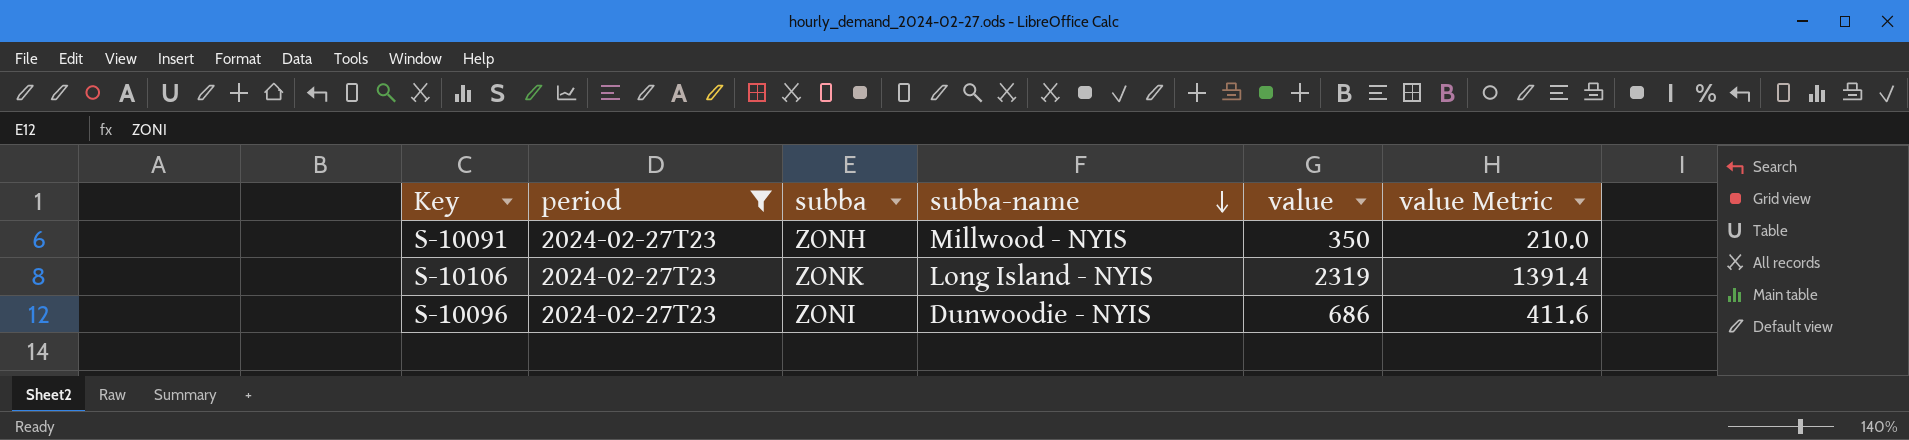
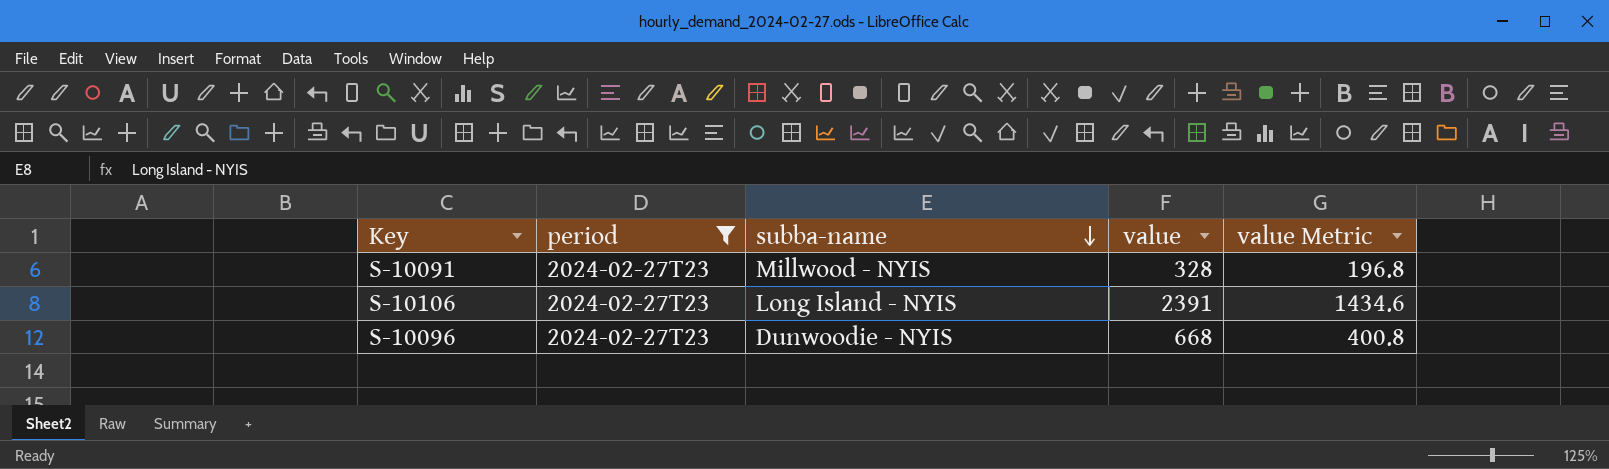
column subba | position: 3 -> none
S-10091 | value: 350 -> 328
S-10091 | value Metric: 210.0 -> 196.8
S-10106 | value: 2319 -> 2391
S-10106 | value Metric: 1391.4 -> 1434.6
S-10096 | value: 686 -> 668
S-10096 | value Metric: 411.6 -> 400.8

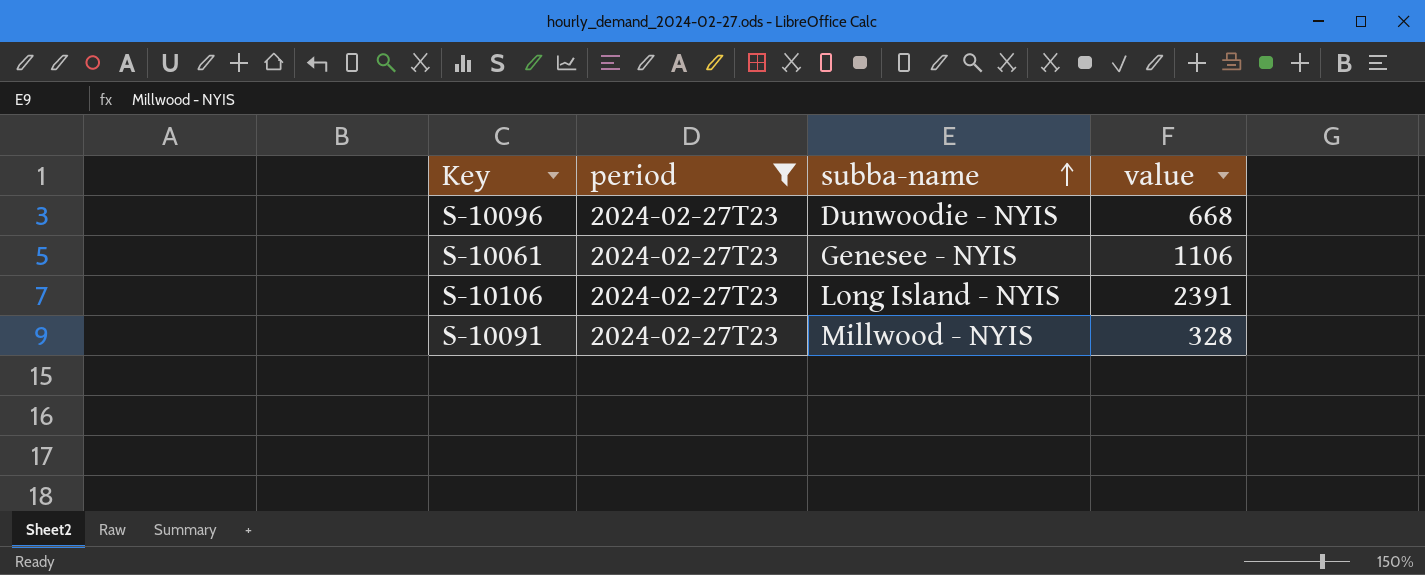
row order: subba-name descending -> subba-name ascending
column value Metric | formula: [value] * 0.6 -> none
row S-10061: none -> 2024-02-27T23 | Genesee - NYIS | 1106

